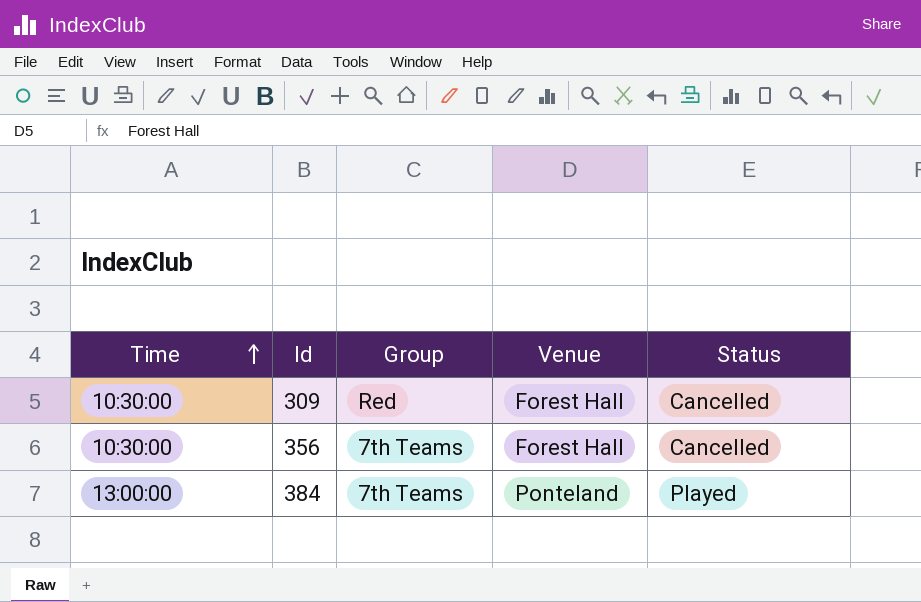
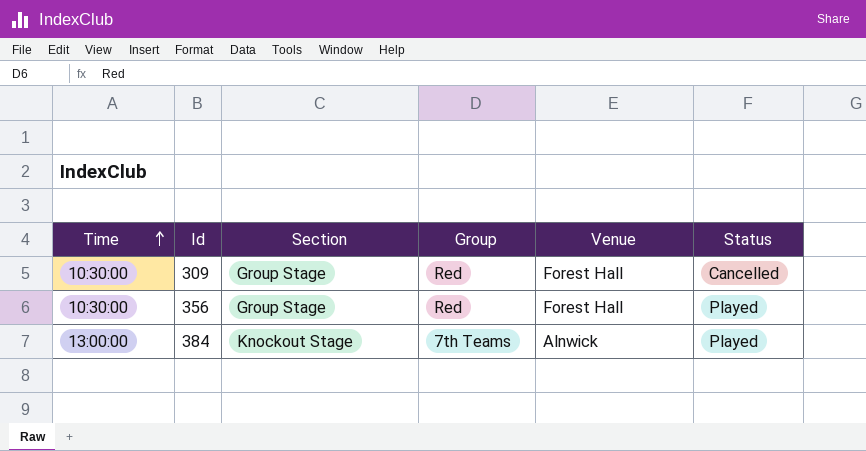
column Section | position: none -> 3
356 | Group: 7th Teams -> Red
356 | Status: Cancelled -> Played
384 | Venue: Ponteland -> Alnwick

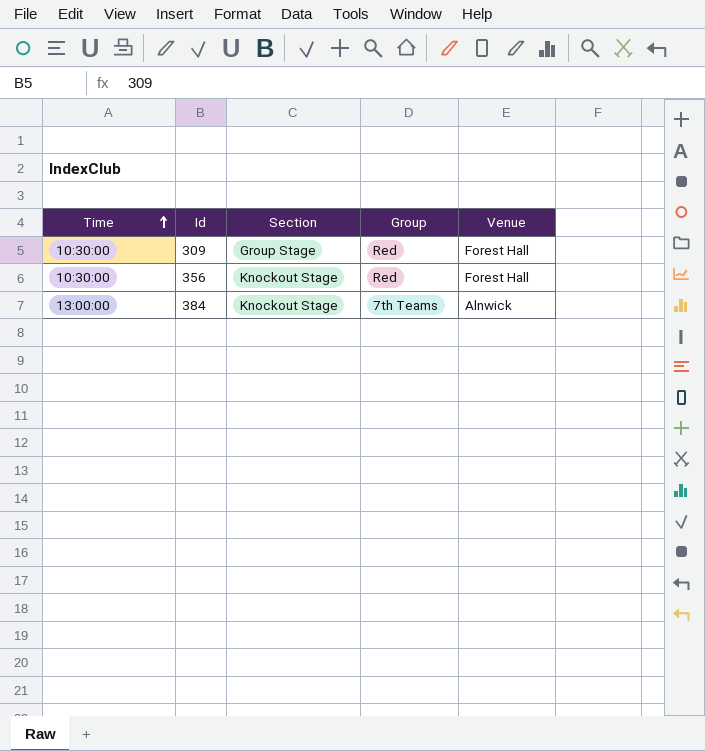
column Status | position: 6 -> none
356 | Section: Group Stage -> Knockout Stage

